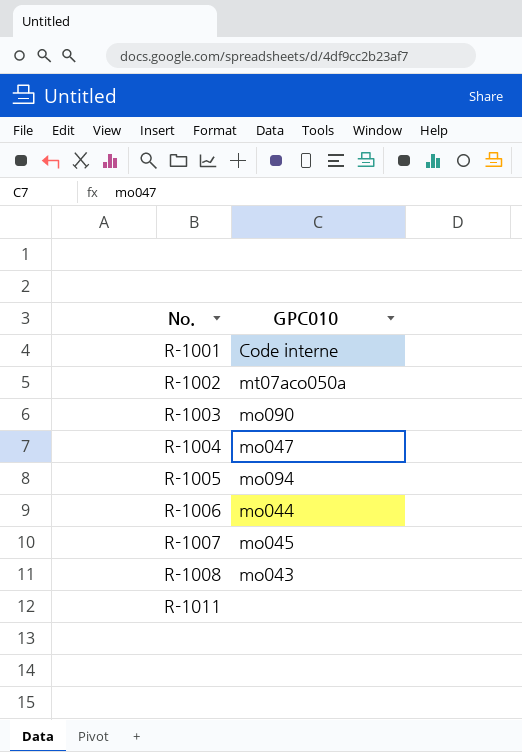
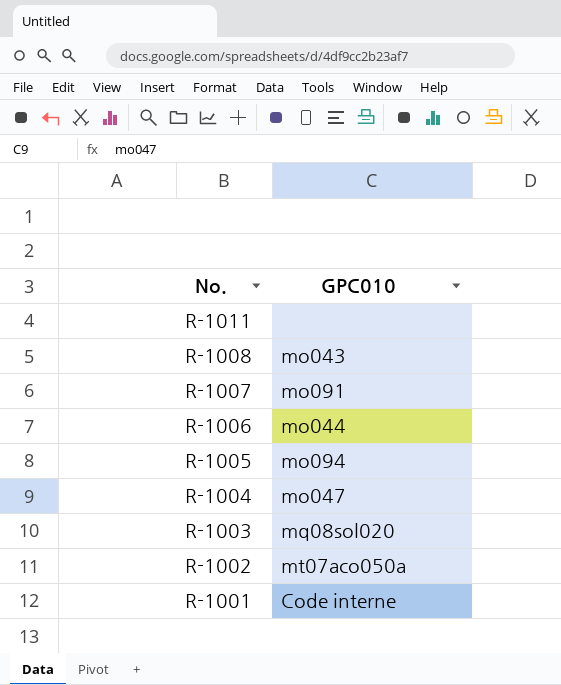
row order: No. ascending -> No. descending
R-1007 | GPC010: mo045 -> mo091
R-1003 | GPC010: mo090 -> mq08sol020

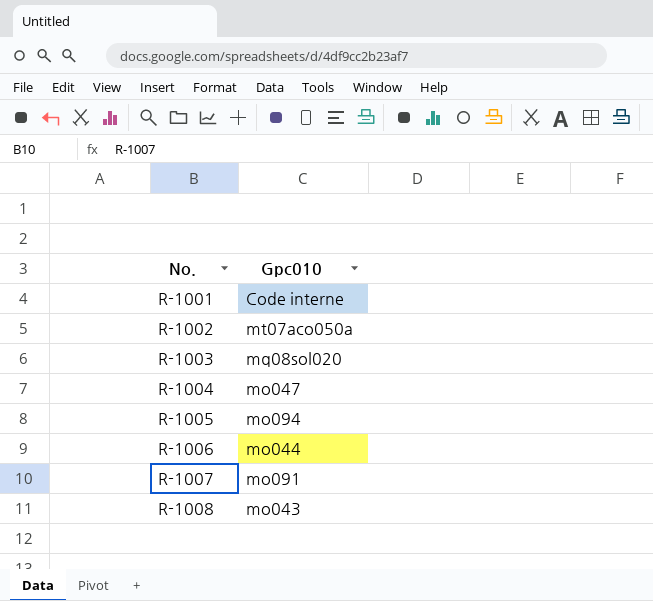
row order: No. descending -> No. ascending
column name: GPC010 -> Gpc010
row R-1011: none -> none

